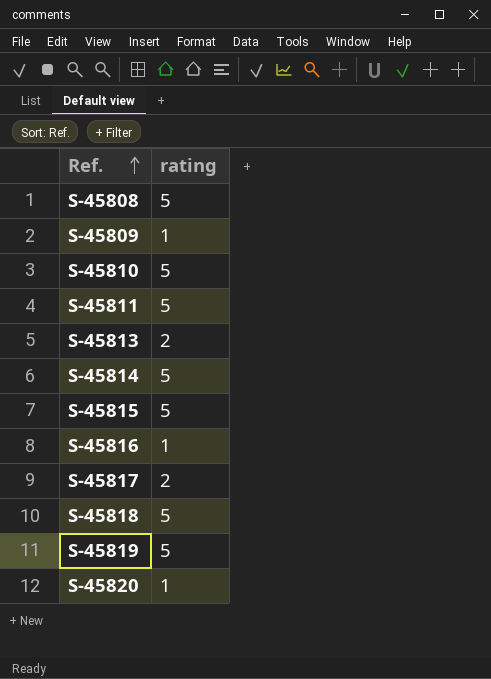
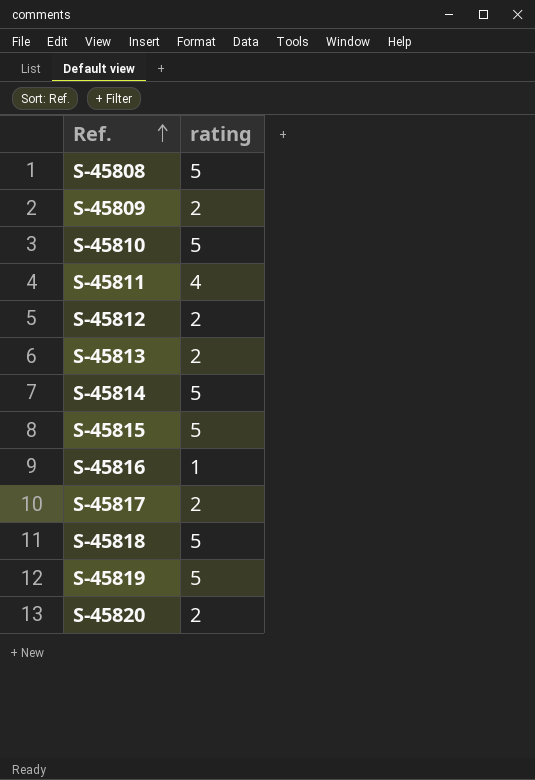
S-45809 | rating: 1 -> 2
S-45811 | rating: 5 -> 4
row S-45812: none -> 2
S-45820 | rating: 1 -> 2

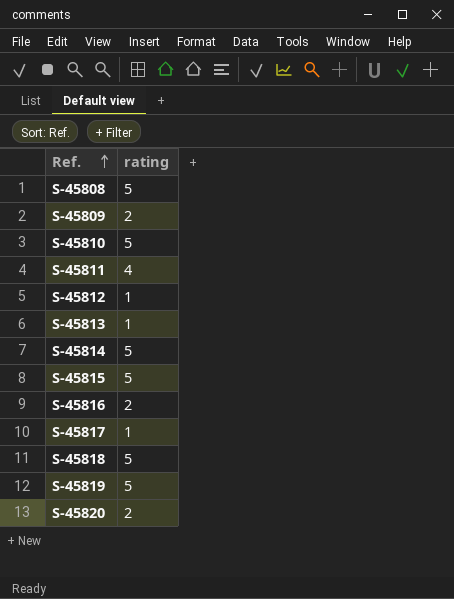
S-45812 | rating: 2 -> 1
S-45813 | rating: 2 -> 1
S-45816 | rating: 1 -> 2
S-45817 | rating: 2 -> 1

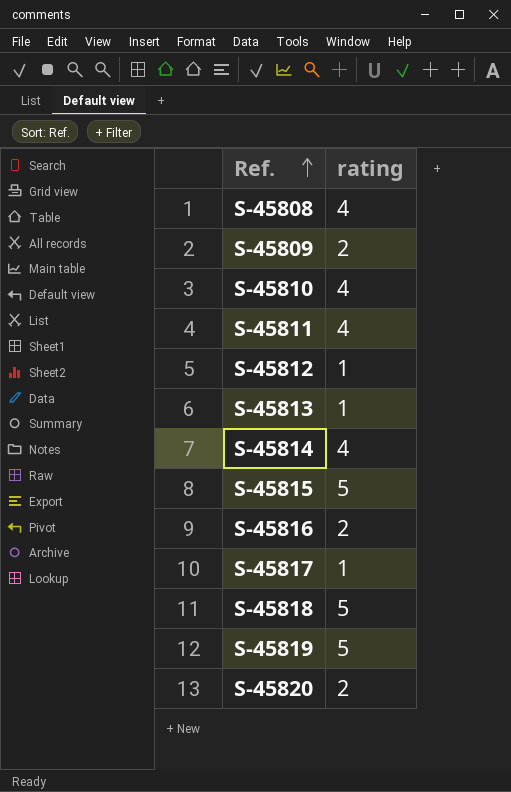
S-45808 | rating: 5 -> 4
S-45810 | rating: 5 -> 4
S-45814 | rating: 5 -> 4

